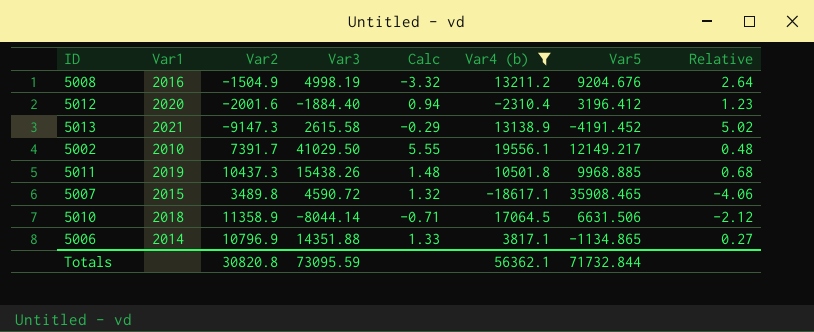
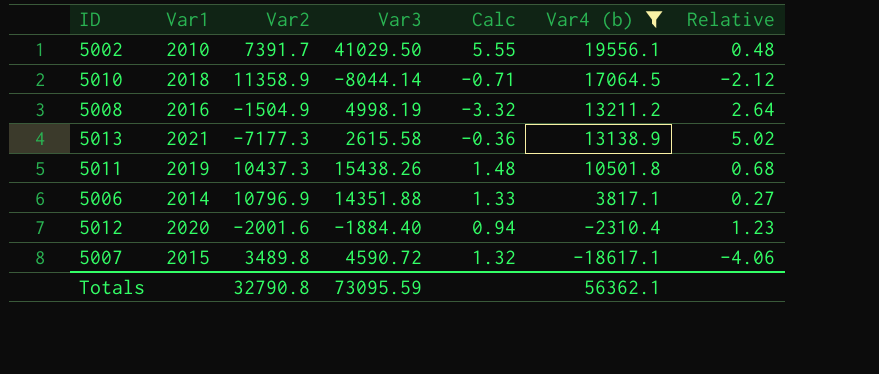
row order: none -> Var4 (b) descending
column Var5 | position: 7 -> none
5013 | Var2: -9147.3 -> -7177.3
5013 | Calc: -0.29 -> -0.36
Totals | Var2: 30820.8 -> 32790.8

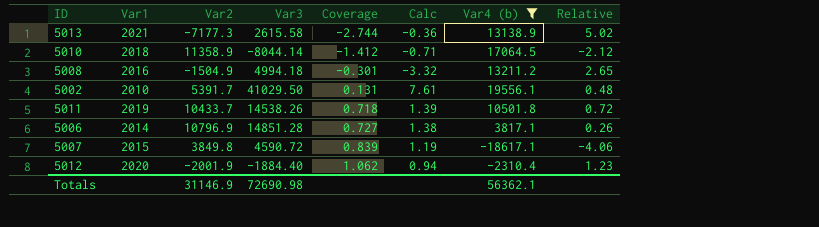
row order: Var4 (b) descending -> Coverage ascending
column Coverage | formula: none -> [Var2] / [Var3]
5008 | Var3: 4998.19 -> 4994.18
5008 | Relative: 2.64 -> 2.65
5002 | Var2: 7391.7 -> 5391.7
5002 | Calc: 5.55 -> 7.61
5011 | Var2: 10437.3 -> 10433.7
5011 | Var3: 15438.26 -> 14538.26
5011 | Calc: 1.48 -> 1.39
5011 | Relative: 0.68 -> 0.72
5006 | Var3: 14351.88 -> 14851.28
5006 | Calc: 1.33 -> 1.38
5006 | Relative: 0.27 -> 0.26
5007 | Var2: 3489.8 -> 3849.8
5007 | Calc: 1.32 -> 1.19
5012 | Var2: -2001.6 -> -2001.9
Totals | Var2: 32790.8 -> 31146.9
Totals | Var3: 73095.59 -> 72690.98

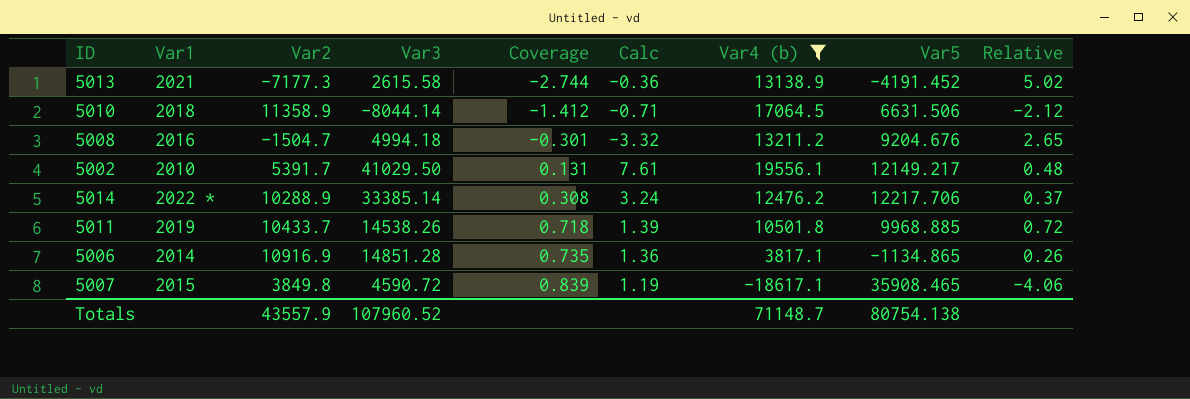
column Var5 | position: none -> 8
row 5012: 2020 | -2001.9 | -1884.40 | 1.062 | 0.94 | -2310.4 | 1.23 -> none
5008 | Var2: -1504.9 -> -1504.7
row 5014: none -> 2022 * | 10288.9 | 33385.14 | 0.308 | 3.24 | 12476.2 | 12217.706 | 0.37
5006 | Var2: 10796.9 -> 10916.9
5006 | Coverage: 0.727 -> 0.735
5006 | Calc: 1.38 -> 1.36
Totals | Var2: 31146.9 -> 43557.9
Totals | Var3: 72690.98 -> 107960.52
Totals | Var4 (b): 56362.1 -> 71148.7

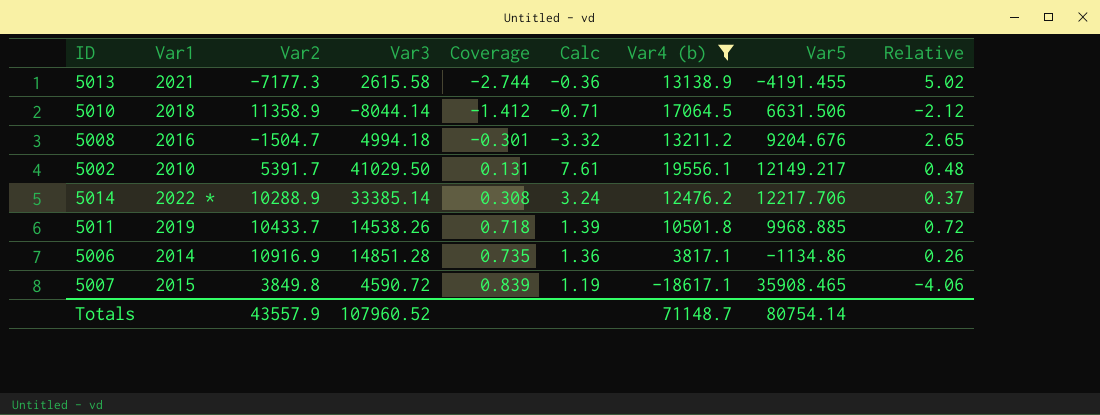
5013 | Var5: -4191.452 -> -4191.455
5006 | Var5: -1134.865 -> -1134.86
Totals | Var5: 80754.138 -> 80754.14

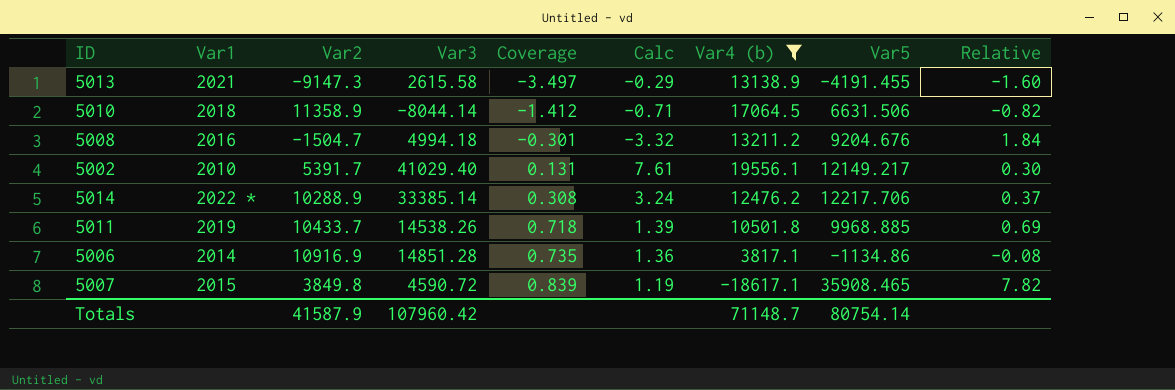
column Relative | formula: [Var4 (b)] / [Var3] -> [Var5] / [Var3]
5013 | Var2: -7177.3 -> -9147.3
5013 | Coverage: -2.744 -> -3.497
5013 | Calc: -0.36 -> -0.29
5002 | Var3: 41029.50 -> 41029.40
Totals | Var2: 43557.9 -> 41587.9
Totals | Var3: 107960.52 -> 107960.42

